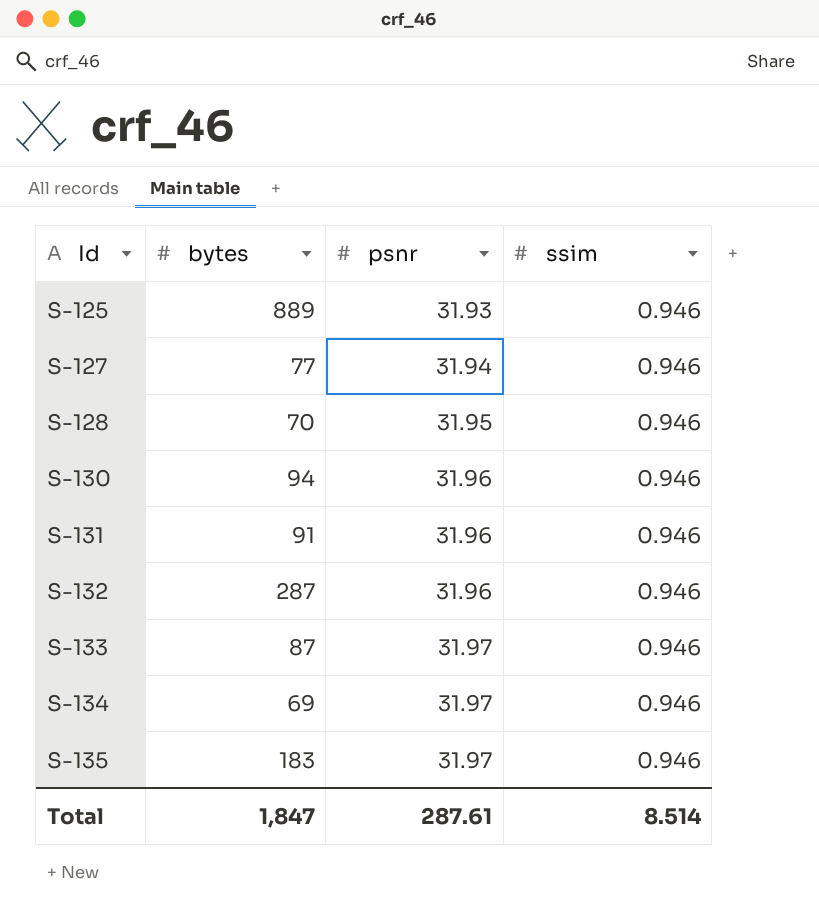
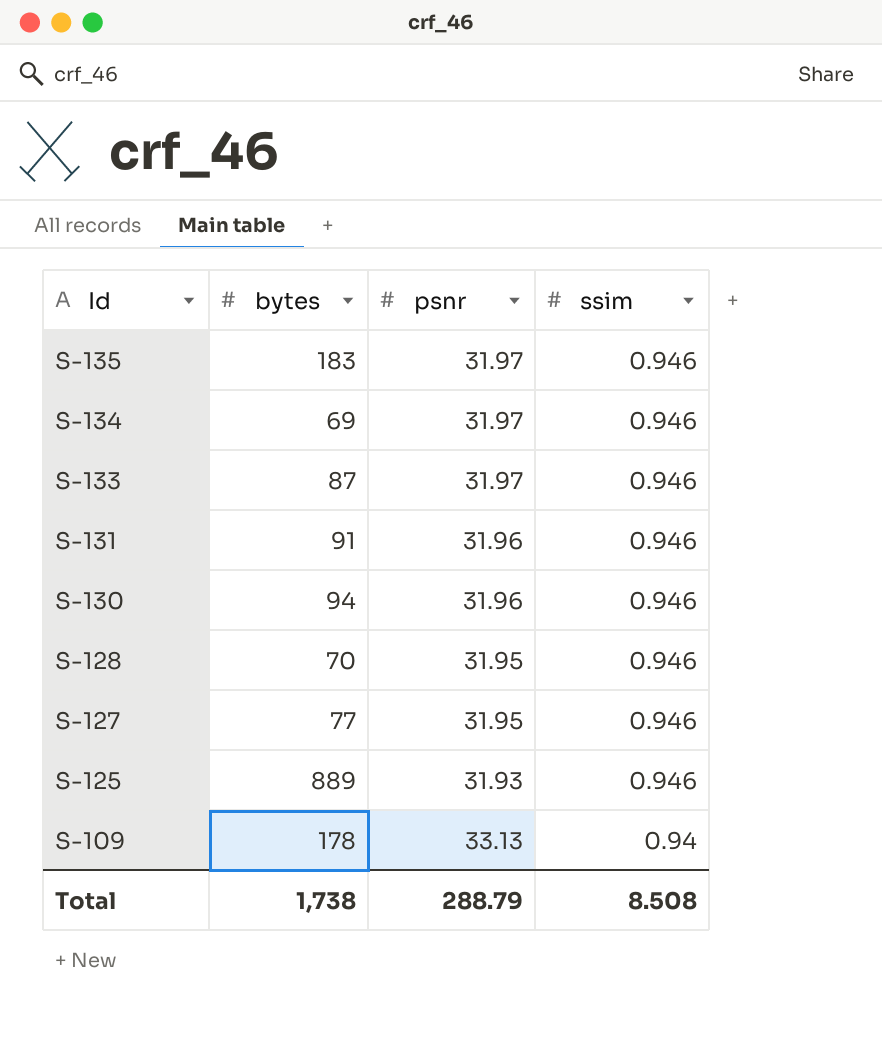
row order: Id ascending -> Id descending
row S-132: 287 | 31.96 | 0.946 -> none
S-127 | psnr: 31.94 -> 31.95
row S-109: none -> 178 | 33.13 | 0.94
Total | bytes: 1,847 -> 1,738
Total | psnr: 287.61 -> 288.79
Total | ssim: 8.514 -> 8.508

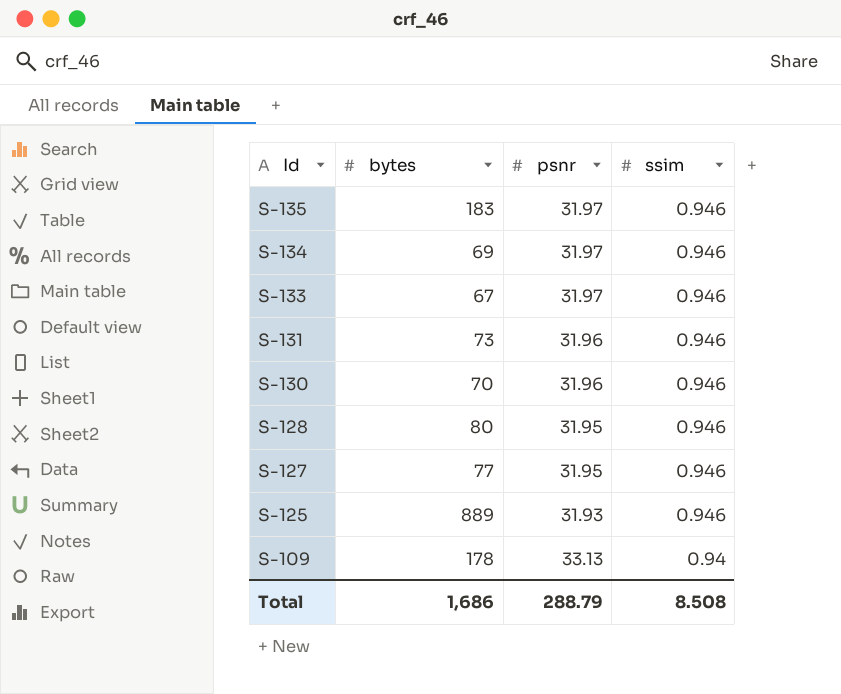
S-133 | bytes: 87 -> 67
S-131 | bytes: 91 -> 73
S-130 | bytes: 94 -> 70
S-128 | bytes: 70 -> 80
Total | bytes: 1,738 -> 1,686

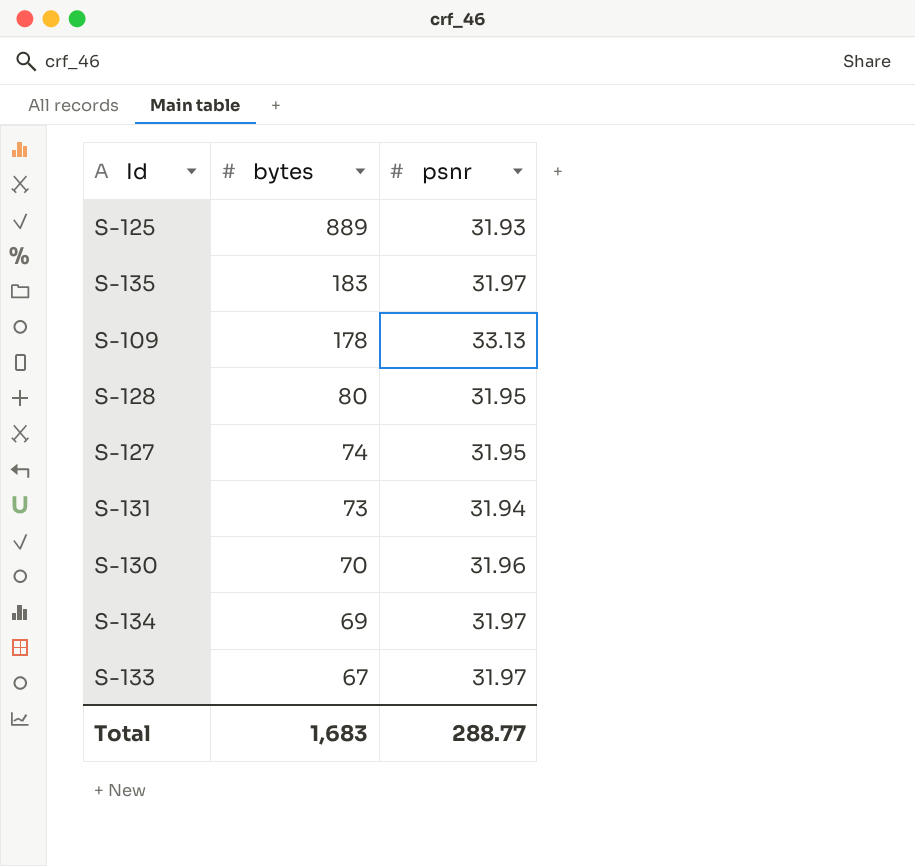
row order: Id descending -> bytes descending
column ssim | position: 4 -> none
S-127 | bytes: 77 -> 74
S-131 | psnr: 31.96 -> 31.94
Total | bytes: 1,686 -> 1,683
Total | psnr: 288.79 -> 288.77

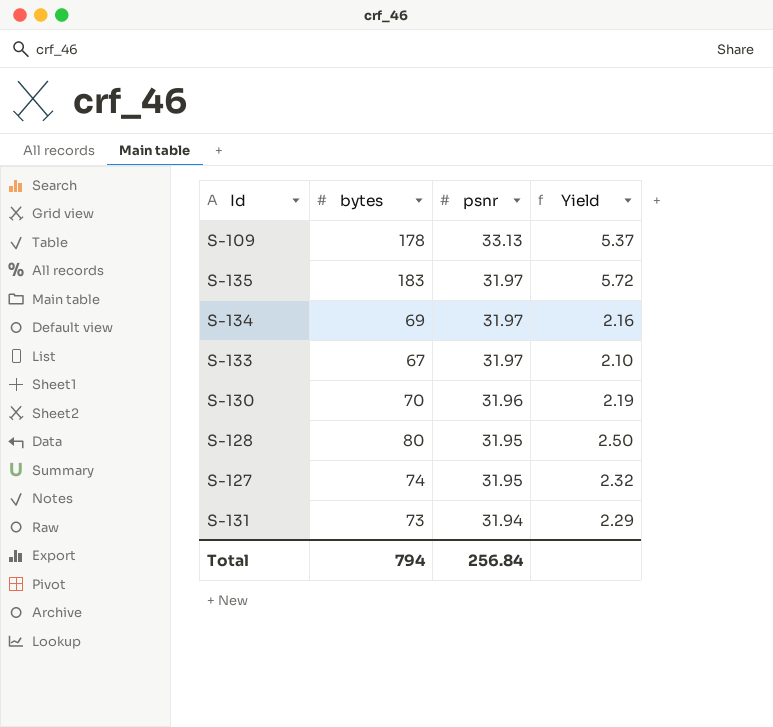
row order: bytes descending -> psnr descending
column Yield | formula: none -> [bytes] / [psnr]
row S-125: 889 | 31.93 -> none
Total | bytes: 1,683 -> 794
Total | psnr: 288.77 -> 256.84

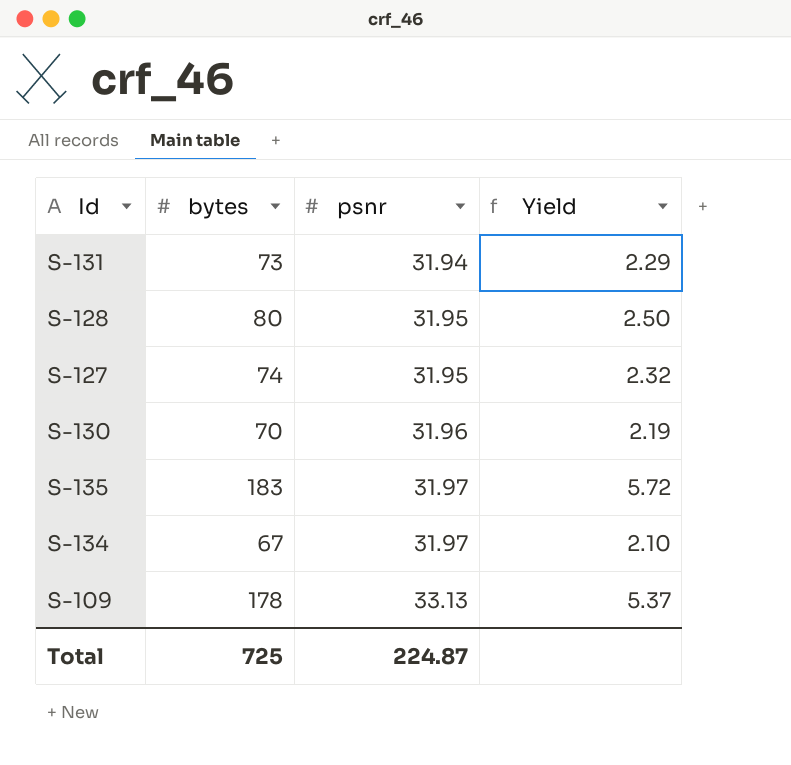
row order: psnr descending -> psnr ascending
row S-133: 67 | 31.97 | 2.10 -> none
S-134 | bytes: 69 -> 67
S-134 | Yield: 2.16 -> 2.10
Total | bytes: 794 -> 725
Total | psnr: 256.84 -> 224.87

